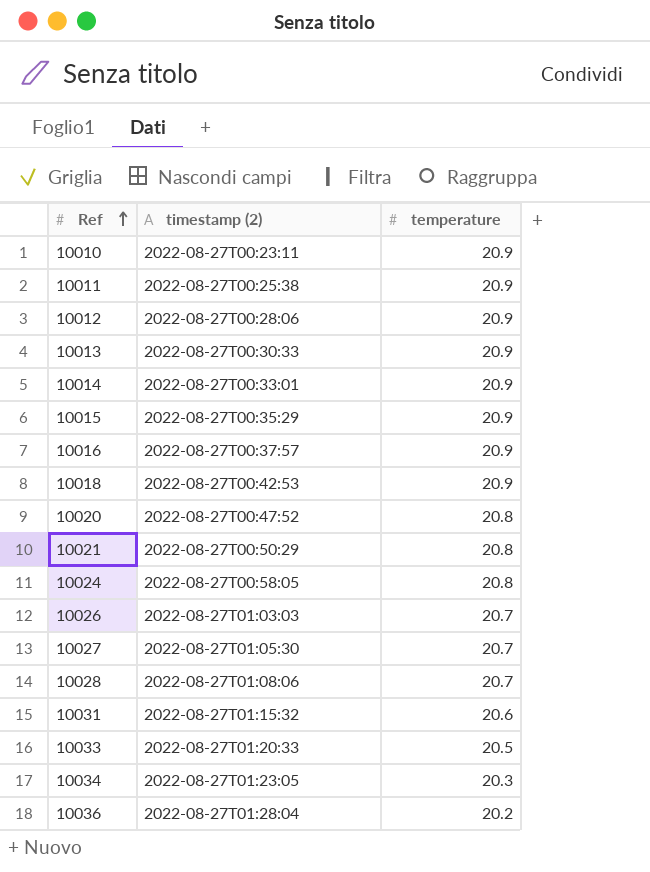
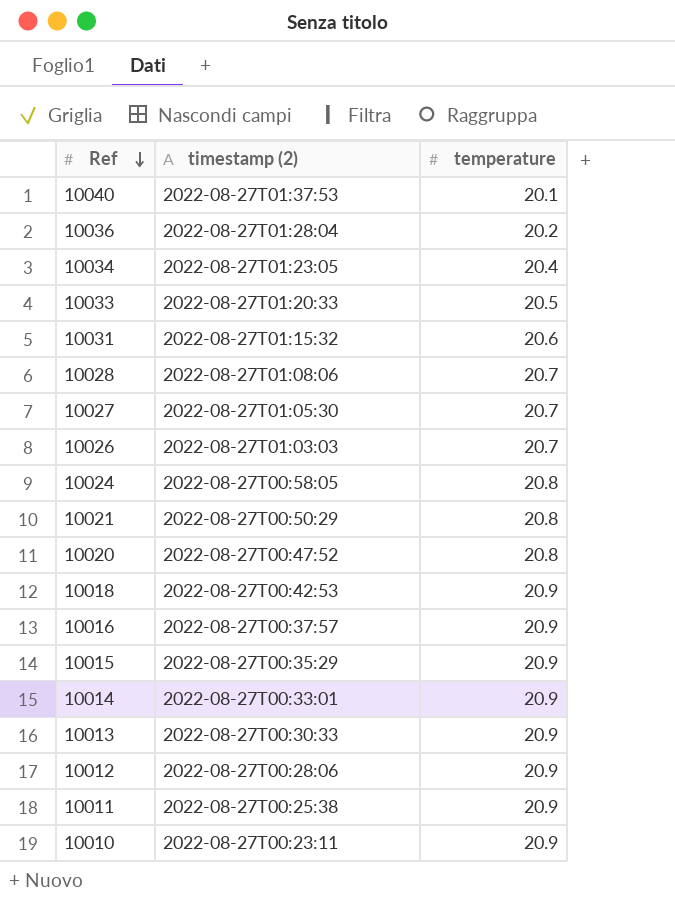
row order: Ref ascending -> Ref descending
row 10040: none -> 2022-08-27T01:37:53 | 20.1
10034 | temperature: 20.3 -> 20.4

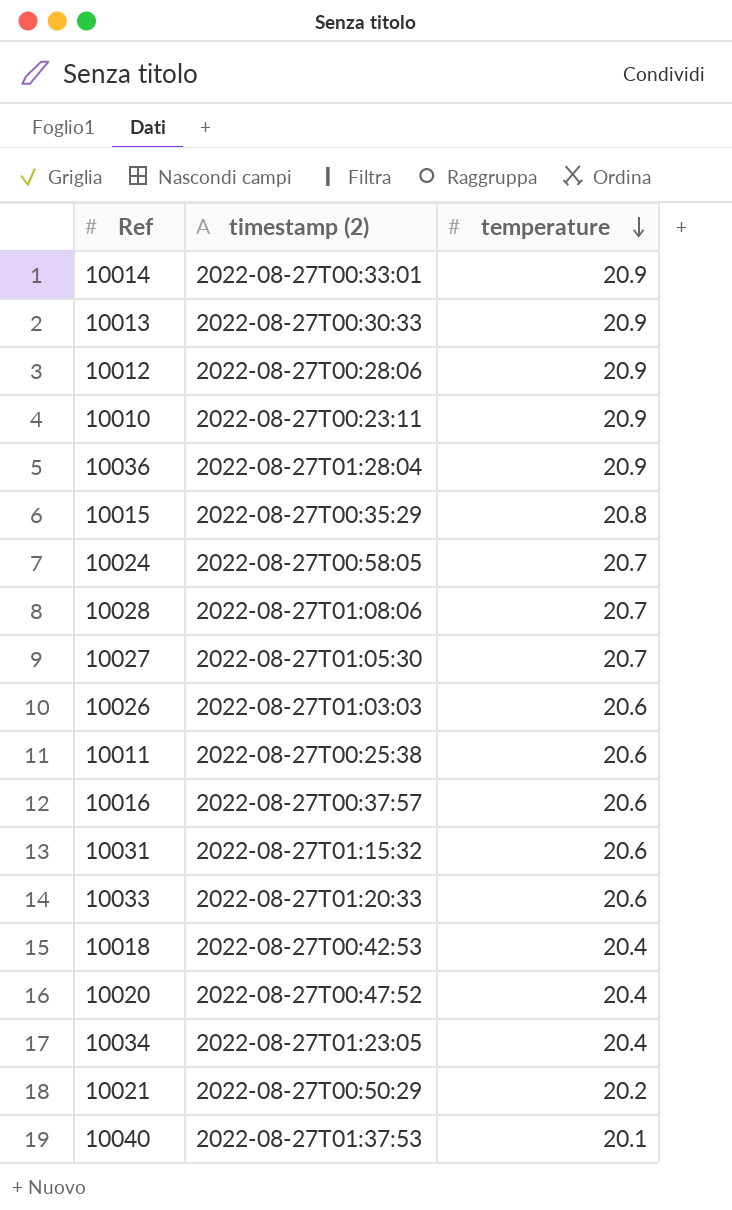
row order: Ref descending -> temperature descending
10036 | temperature: 20.2 -> 20.9
10015 | temperature: 20.9 -> 20.8
10024 | temperature: 20.8 -> 20.7
10026 | temperature: 20.7 -> 20.6
10011 | temperature: 20.9 -> 20.6
10016 | temperature: 20.9 -> 20.6
10033 | temperature: 20.5 -> 20.6
10018 | temperature: 20.9 -> 20.4
10020 | temperature: 20.8 -> 20.4
10021 | temperature: 20.8 -> 20.2

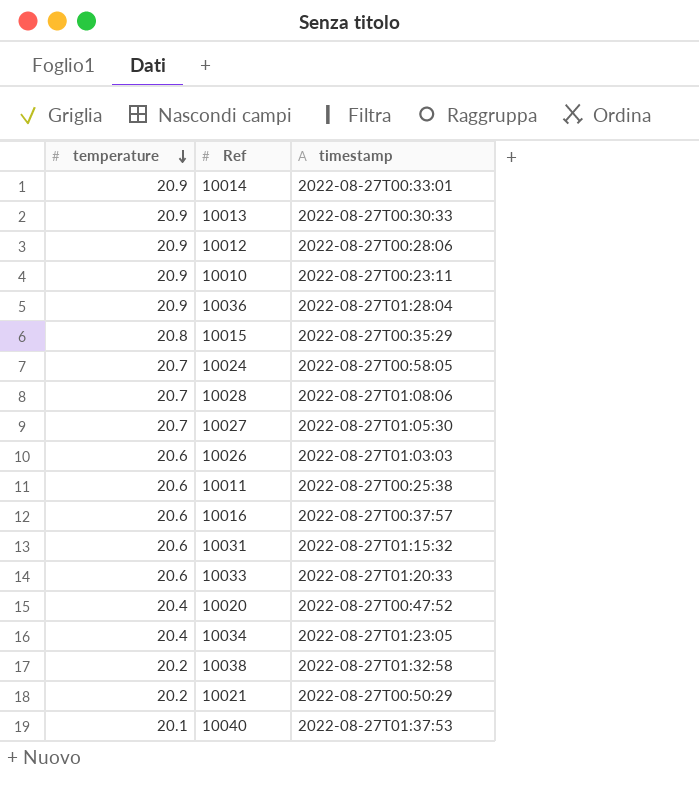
column temperature | position: 3 -> 1
column name: timestamp (2) -> timestamp
row 10018: 2022-08-27T00:42:53 | 20.4 -> none
row 10038: none -> 20.2 | 2022-08-27T01:32:58

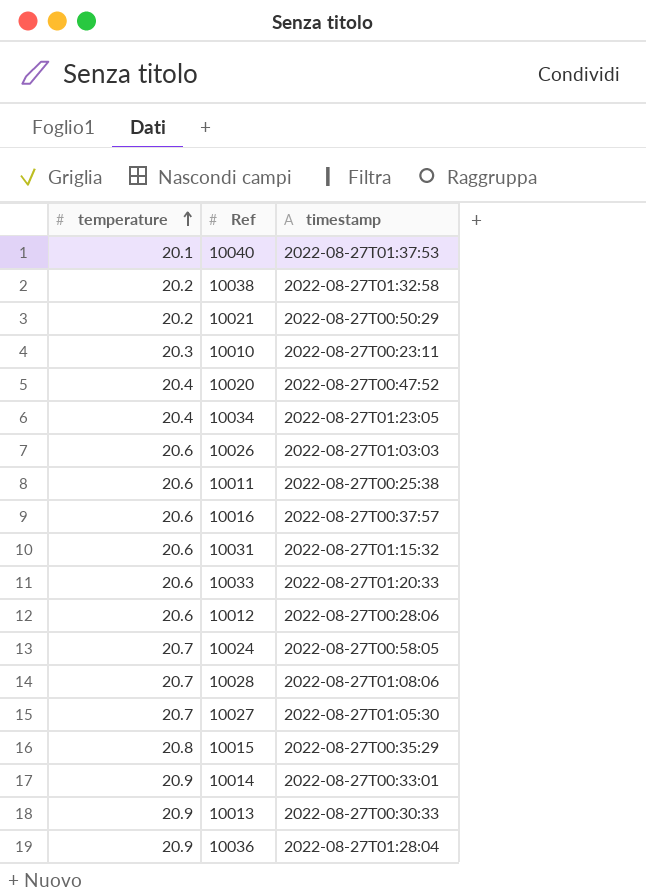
row order: temperature descending -> temperature ascending
10010 | temperature: 20.9 -> 20.3
10012 | temperature: 20.9 -> 20.6

